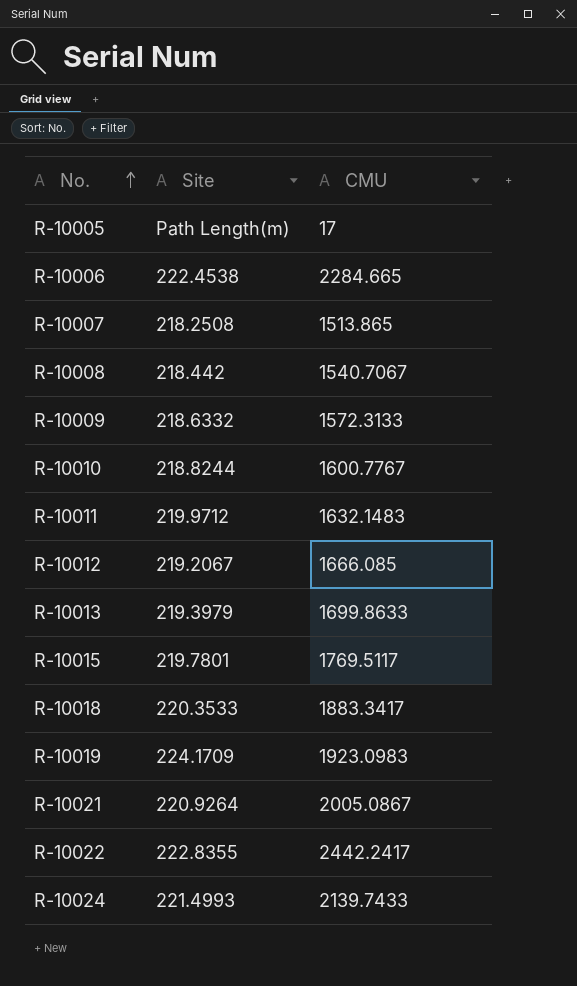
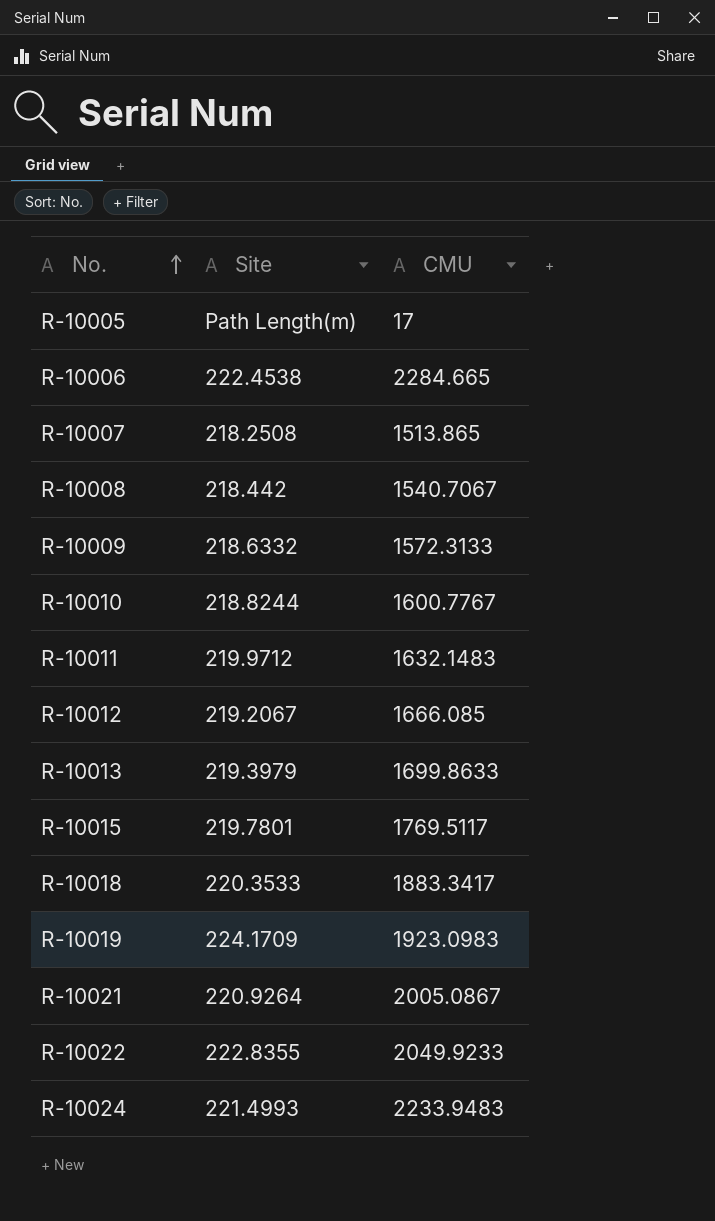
R-10022 | CMU: 2442.2417 -> 2049.9233
R-10024 | CMU: 2139.7433 -> 2233.9483

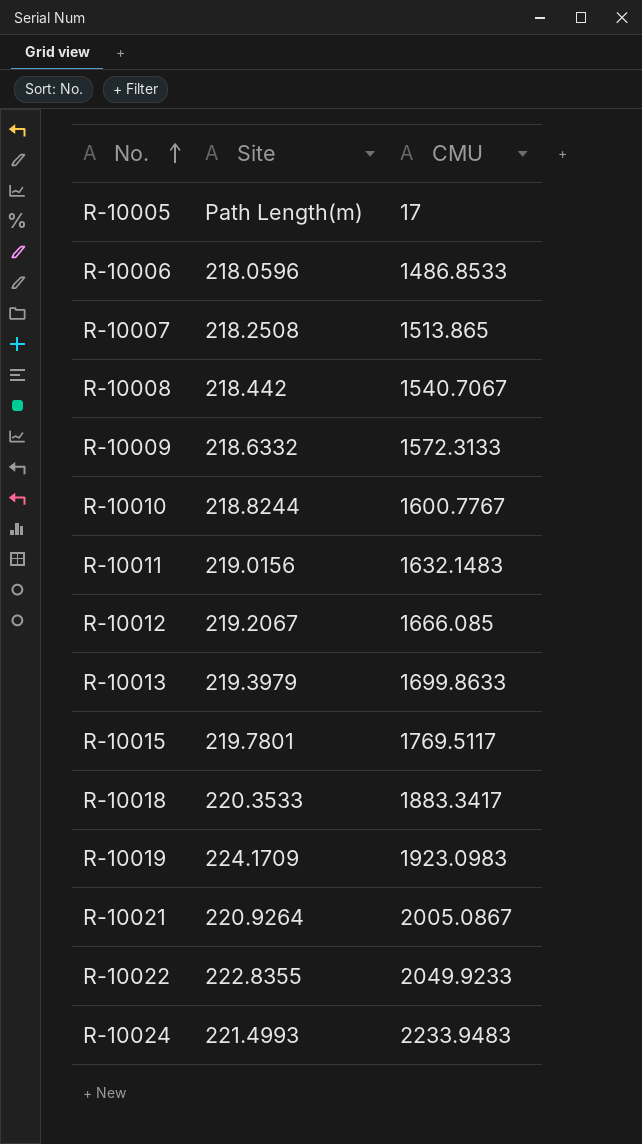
R-10006 | Site: 222.4538 -> 218.0596
R-10006 | CMU: 2284.665 -> 1486.8533
R-10011 | Site: 219.9712 -> 219.0156

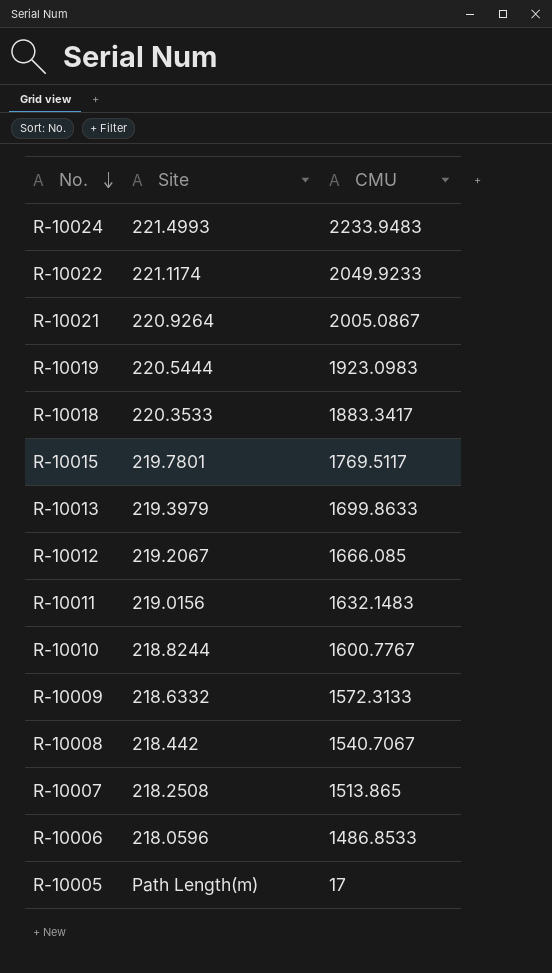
row order: No. ascending -> No. descending
R-10022 | Site: 222.8355 -> 221.1174
R-10019 | Site: 224.1709 -> 220.5444

